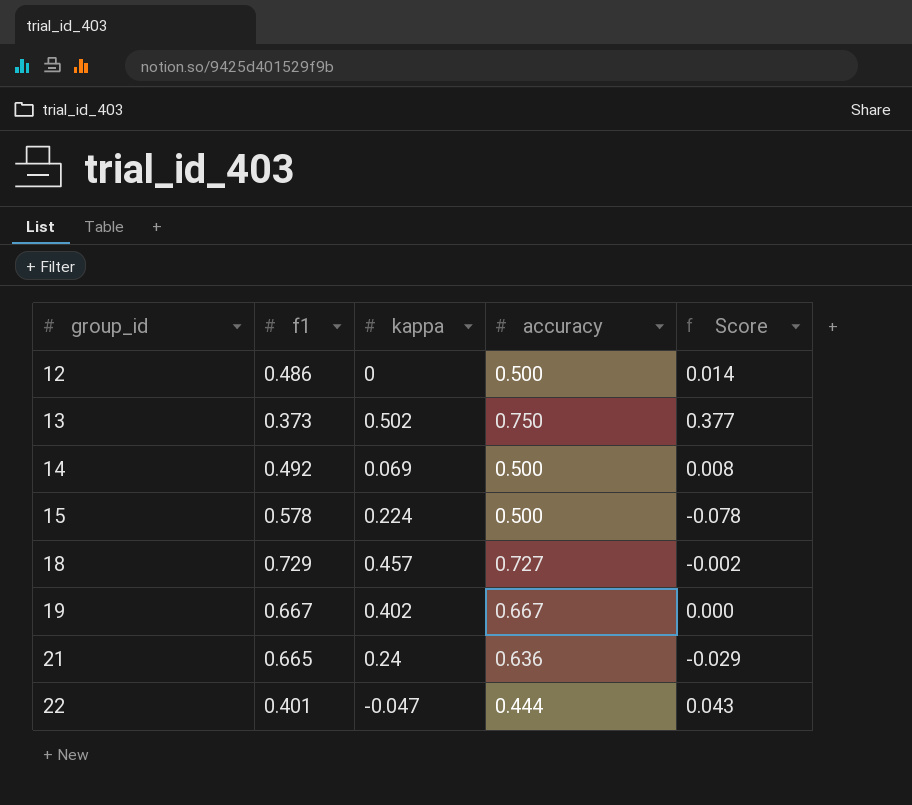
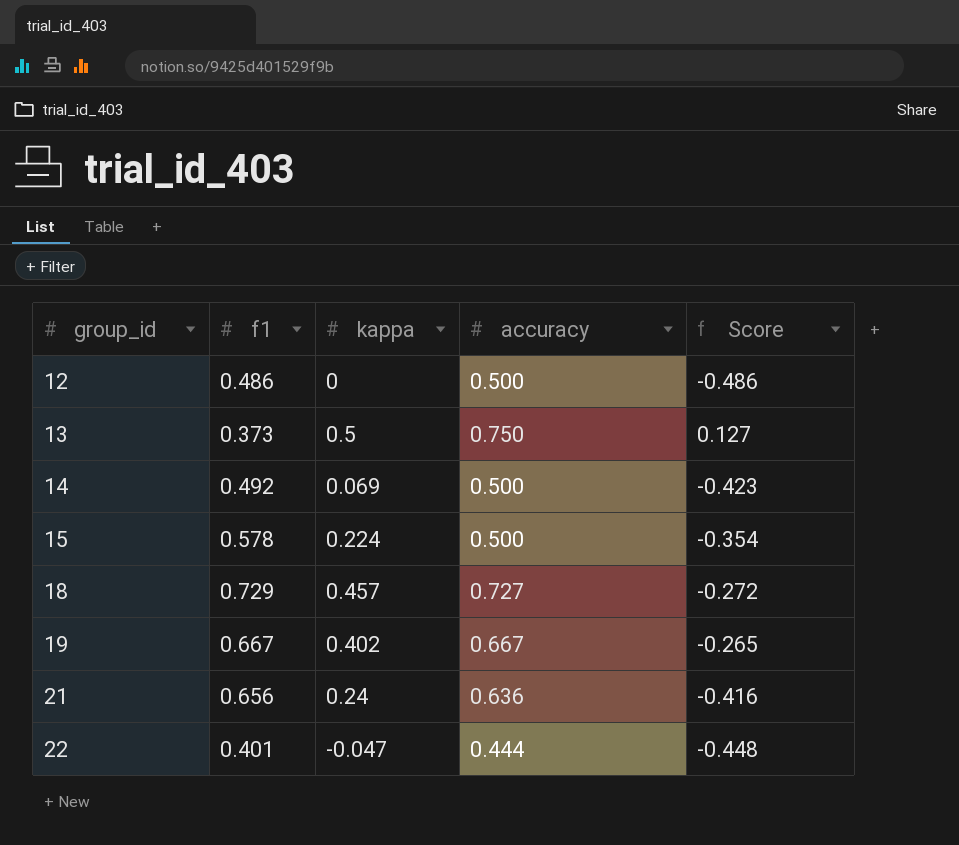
column Score | formula: [accuracy] - [f1] -> [kappa] - [f1]
13 | kappa: 0.502 -> 0.5
21 | f1: 0.665 -> 0.656

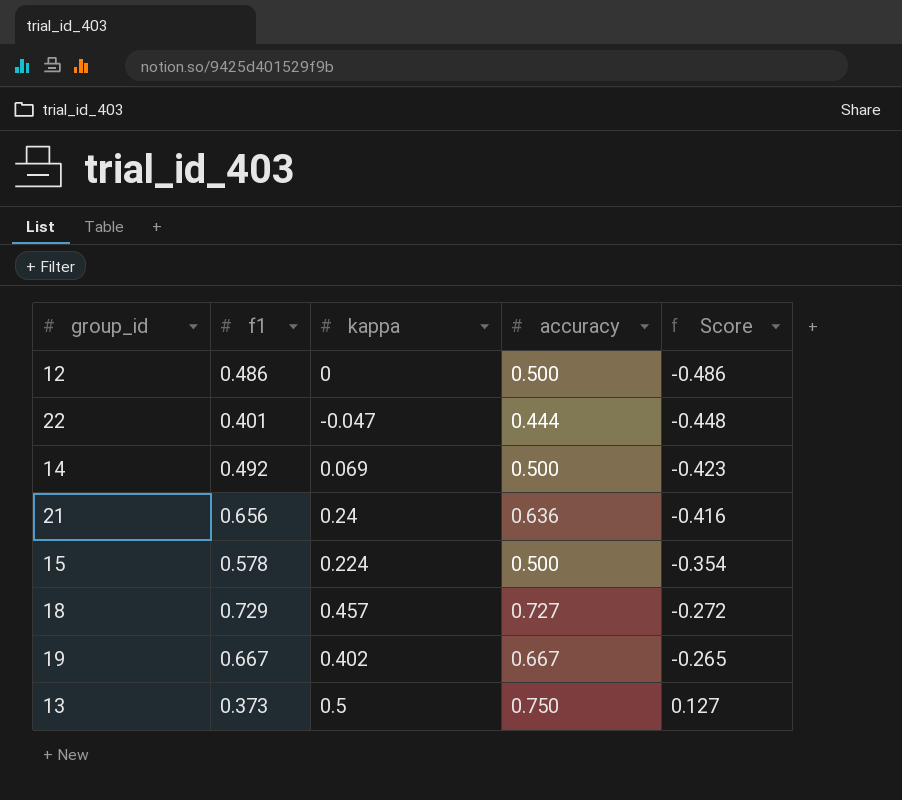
row order: group_id ascending -> Score ascending

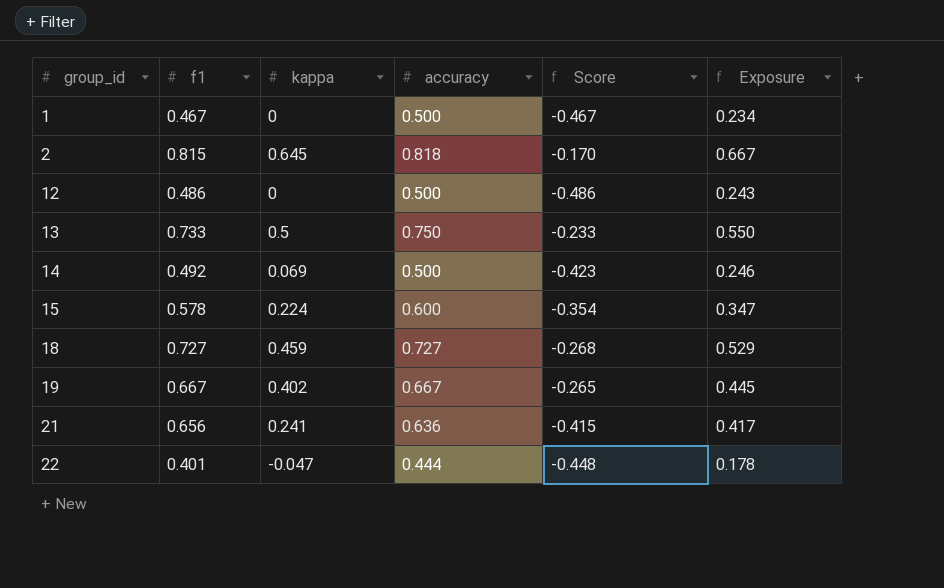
row order: Score ascending -> group_id ascending
column Exposure | formula: none -> [f1] * [accuracy]
row 1: none -> 0.467 | 0 | 0.500 | -0.467 | 0.234
row 2: none -> 0.815 | 0.645 | 0.818 | -0.170 | 0.667
13 | f1: 0.373 -> 0.733
13 | Score: 0.127 -> -0.233
15 | accuracy: 0.500 -> 0.600
18 | f1: 0.729 -> 0.727
18 | kappa: 0.457 -> 0.459
18 | Score: -0.272 -> -0.268
21 | kappa: 0.24 -> 0.241
21 | Score: -0.416 -> -0.415

